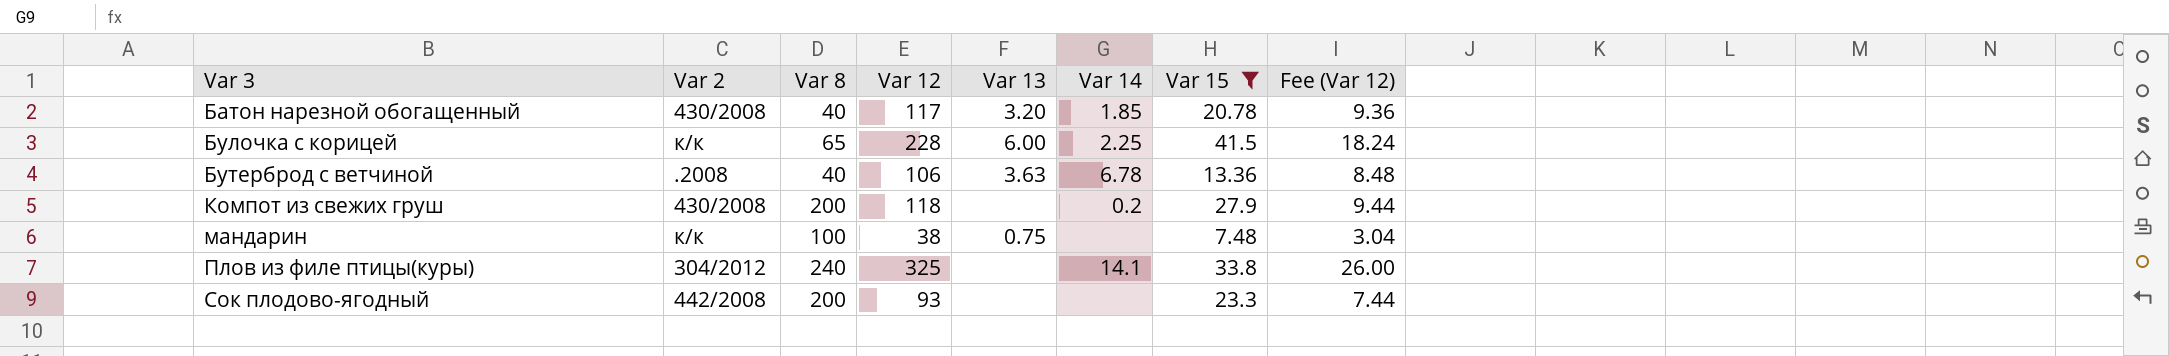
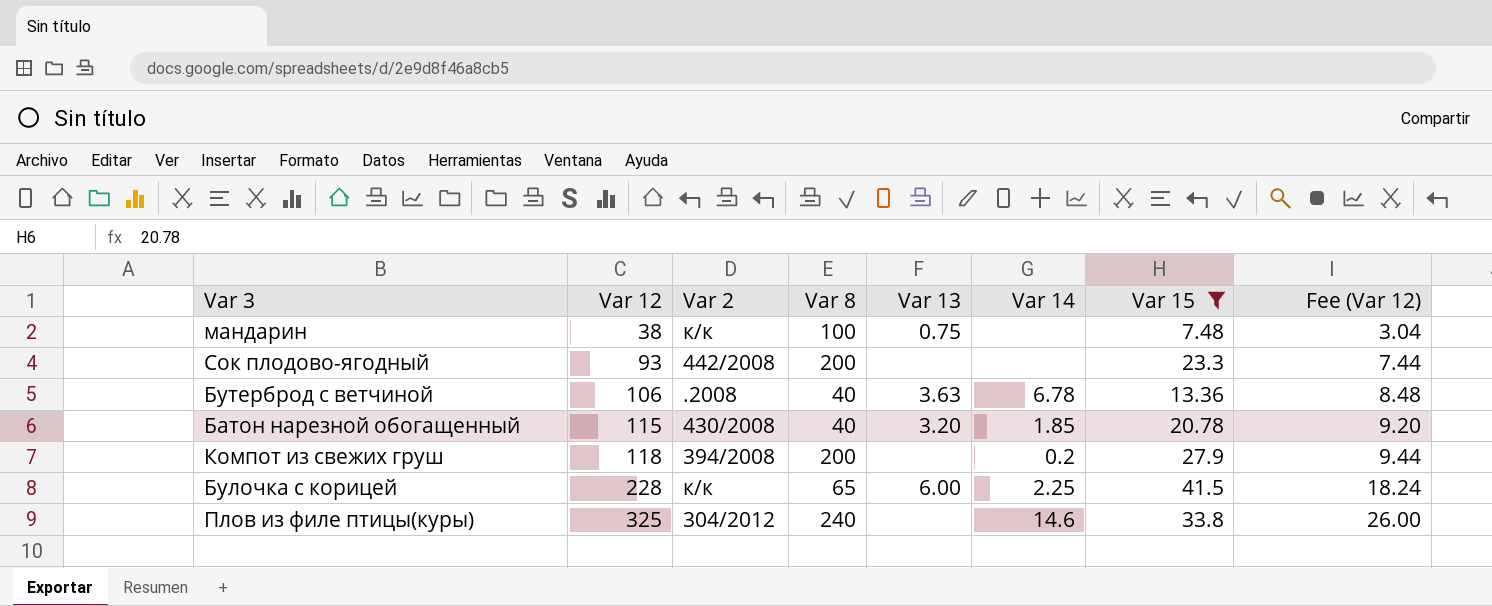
row order: Var 3 ascending -> Var 12 ascending
column Var 12 | position: 4 -> 2
Батон нарезной обогащенный | Var 12: 117 -> 115
Батон нарезной обогащенный | Fee (Var 12): 9.36 -> 9.20
Компот из свежих груш | Var 2: 430/2008 -> 394/2008
Плов из филе птицы(куры) | Var 14: 14.1 -> 14.6

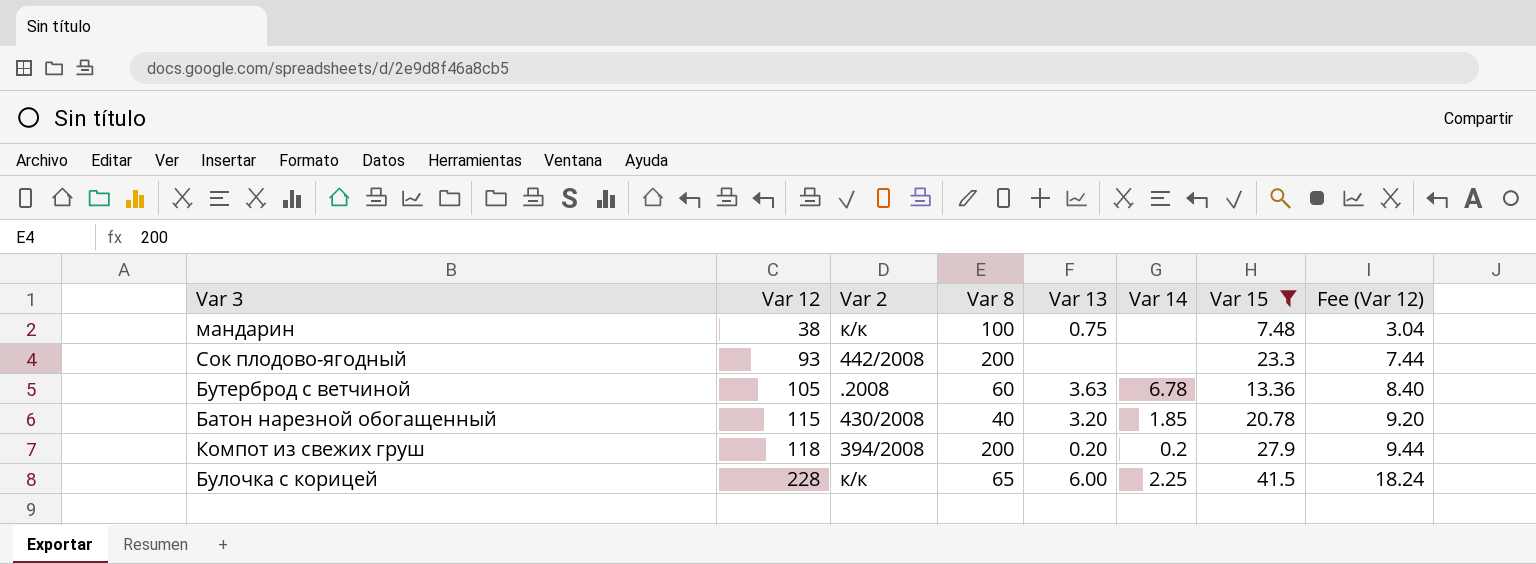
row Плов из филе птицы(куры): 325 | 304/2012 | 240 | none | 14.6 | 33.8 | 26.00 -> none
Бутерброд с ветчиной | Var 12: 106 -> 105
Бутерброд с ветчиной | Var 8: 40 -> 60
Бутерброд с ветчиной | Fee (Var 12): 8.48 -> 8.40
Компот из свежих груш | Var 13: none -> 0.20

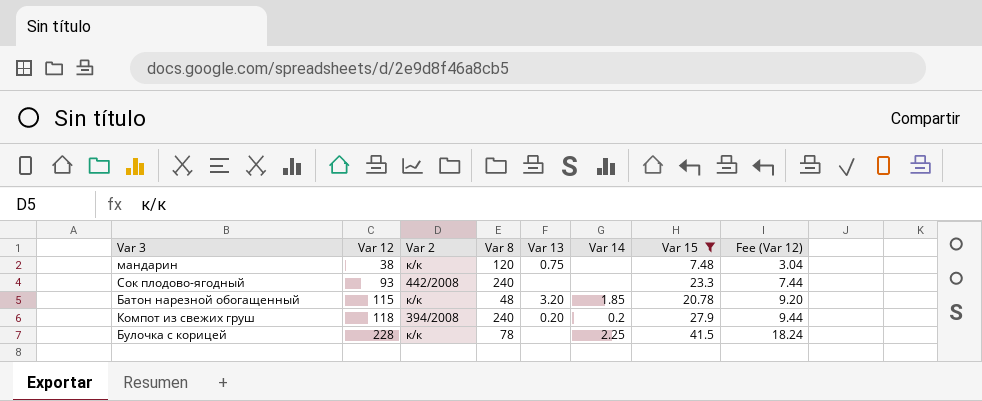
row Бутерброд с ветчиной: 105 | .2008 | 60 | 3.63 | 6.78 | 13.36 | 8.40 -> none
мандарин | Var 8: 100 -> 120
Сок плодово-ягодный | Var 8: 200 -> 240
Батон нарезной обогащенный | Var 2: 430/2008 -> к/к
Батон нарезной обогащенный | Var 8: 40 -> 48
Компот из свежих груш | Var 8: 200 -> 240
Булочка с корицей | Var 8: 65 -> 78
Булочка с корицей | Var 13: 6.00 -> none

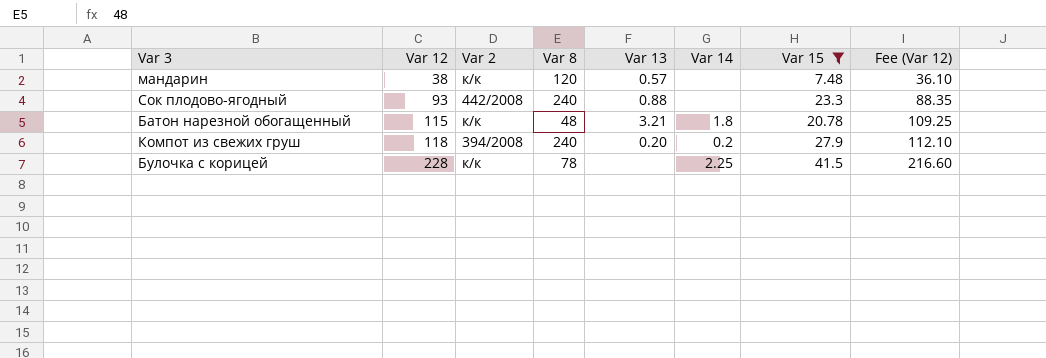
column Fee (Var 12) | formula: [Var 12] * 0.08 -> [Var 12] * 0.95
мандарин | Var 13: 0.75 -> 0.57
Сок плодово-ягодный | Var 13: none -> 0.88
Батон нарезной обогащенный | Var 13: 3.20 -> 3.21
Батон нарезной обогащенный | Var 14: 1.85 -> 1.8

